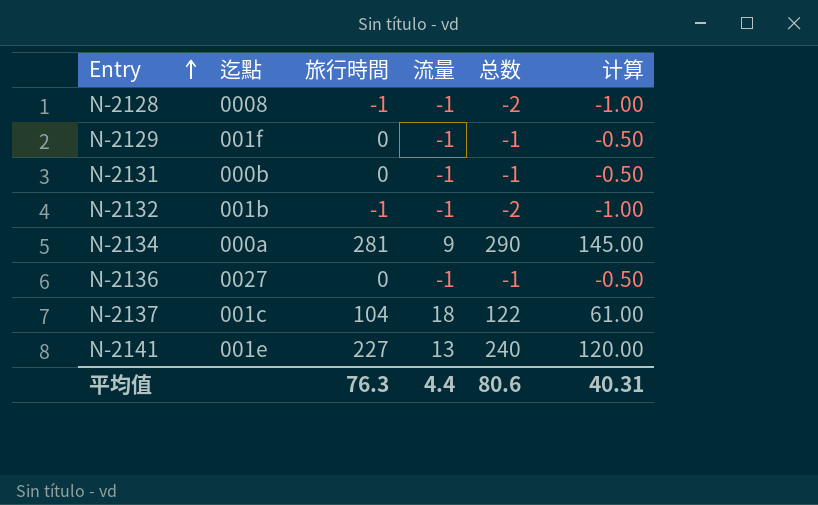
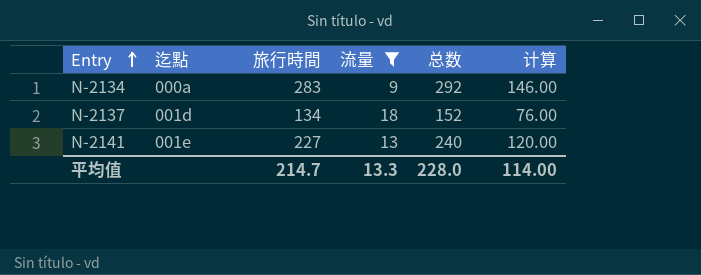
filter: none -> 流量 != -1
N-2134 | 旅行時間: 281 -> 283
N-2134 | 总数: 290 -> 292
N-2134 | 计算: 145.00 -> 146.00
N-2137 | 迄點: 001c -> 001d
N-2137 | 旅行時間: 104 -> 134
N-2137 | 总数: 122 -> 152
N-2137 | 计算: 61.00 -> 76.00
平均值 | 旅行時間: 76.3 -> 214.7
平均值 | 流量: 4.4 -> 13.3
平均值 | 总数: 80.6 -> 228.0
平均值 | 计算: 40.31 -> 114.00

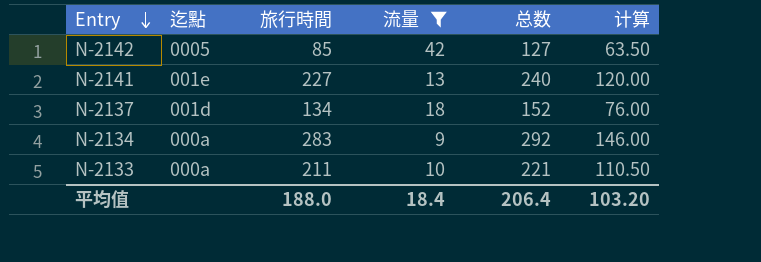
row order: Entry ascending -> Entry descending
row N-2142: none -> 0005 | 85 | 42 | 127 | 63.50
row N-2133: none -> 000a | 211 | 10 | 221 | 110.50
平均值 | 旅行時間: 214.7 -> 188.0
平均值 | 流量: 13.3 -> 18.4
平均值 | 总数: 228.0 -> 206.4
平均值 | 计算: 114.00 -> 103.20

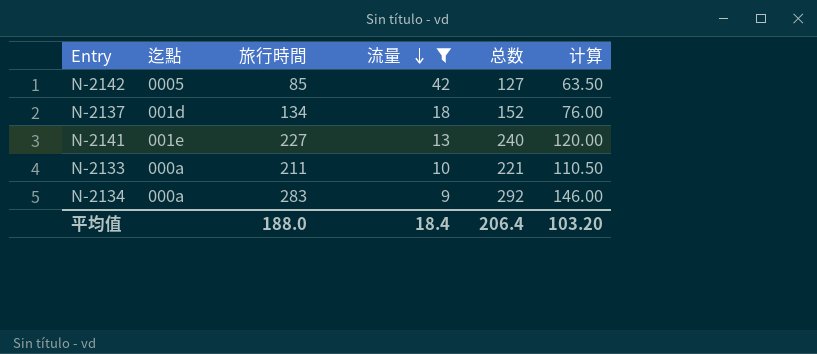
row order: Entry descending -> 流量 descending

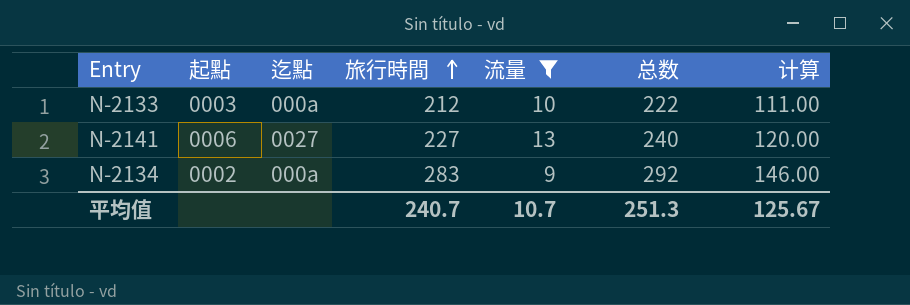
row order: 流量 descending -> 旅行時間 ascending
column 起點 | position: none -> 2
row N-2142: 0005 | 85 | 42 | 127 | 63.50 -> none
row N-2137: 001d | 134 | 18 | 152 | 76.00 -> none
N-2133 | 旅行時間: 211 -> 212
N-2133 | 总数: 221 -> 222
N-2133 | 计算: 110.50 -> 111.00
N-2141 | 迄點: 001e -> 0027
平均值 | 旅行時間: 188.0 -> 240.7
平均值 | 流量: 18.4 -> 10.7
平均值 | 总数: 206.4 -> 251.3
平均值 | 计算: 103.20 -> 125.67

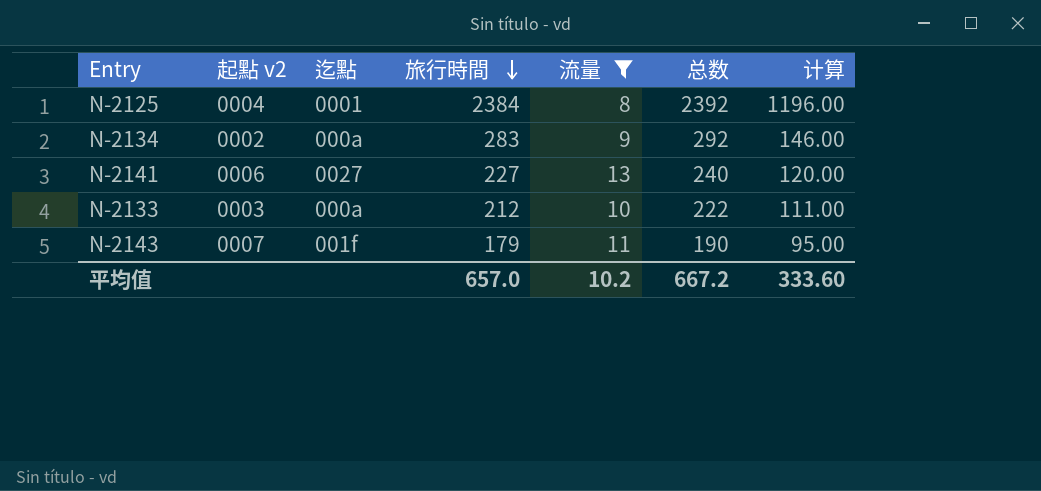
row order: 旅行時間 ascending -> 旅行時間 descending
column name: 起點 -> 起點 v2
row N-2125: none -> 0004 | 0001 | 2384 | 8 | 2392 | 1196.00
row N-2143: none -> 0007 | 001f | 179 | 11 | 190 | 95.00
平均值 | 旅行時間: 240.7 -> 657.0
平均值 | 流量: 10.7 -> 10.2
平均值 | 总数: 251.3 -> 667.2
平均值 | 计算: 125.67 -> 333.60

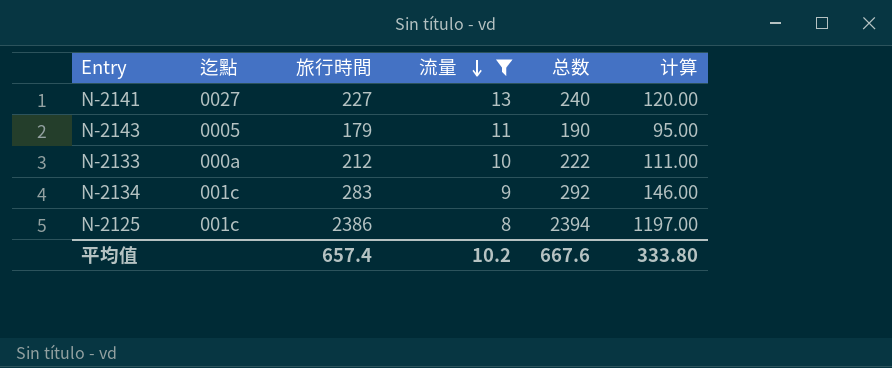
row order: 旅行時間 descending -> 流量 descending
column 起點 v2 | position: 2 -> none
N-2143 | 迄點: 001f -> 0005
N-2134 | 迄點: 000a -> 001c
N-2125 | 迄點: 0001 -> 001c
N-2125 | 旅行時間: 2384 -> 2386
N-2125 | 总数: 2392 -> 2394
N-2125 | 计算: 1196.00 -> 1197.00
平均值 | 旅行時間: 657.0 -> 657.4
平均值 | 总数: 667.2 -> 667.6
平均值 | 计算: 333.60 -> 333.80

